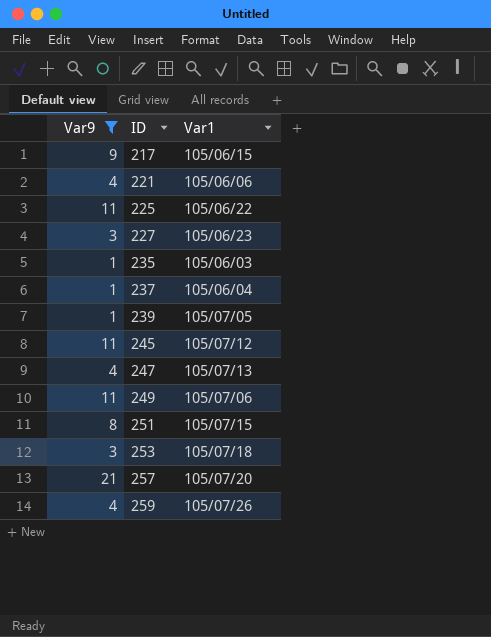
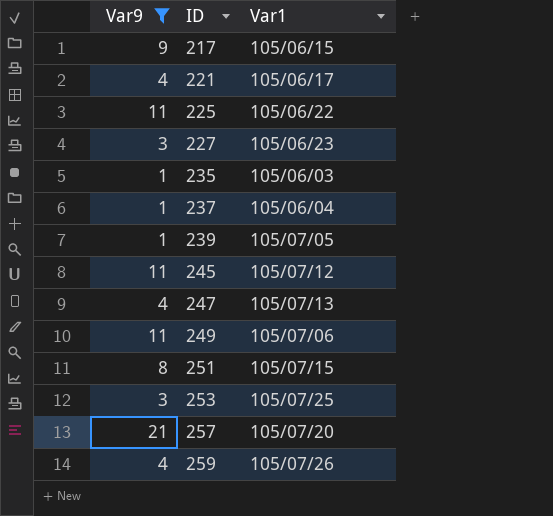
221 | Var1: 105/06/06 -> 105/06/17
253 | Var1: 105/07/18 -> 105/07/25

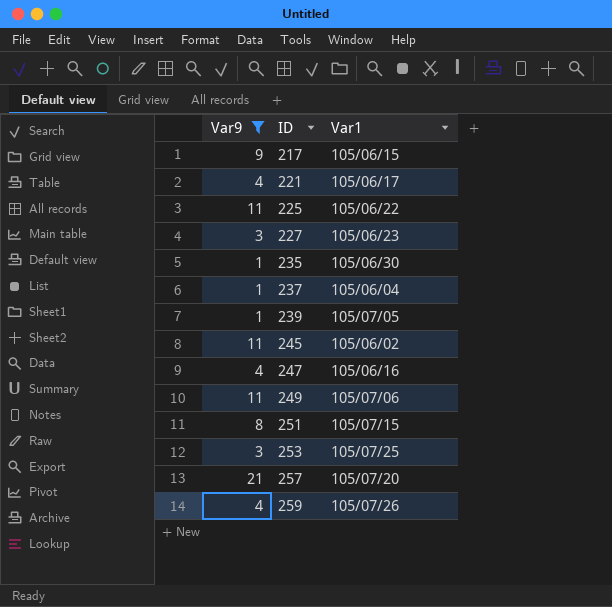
235 | Var1: 105/06/03 -> 105/06/30
245 | Var1: 105/07/12 -> 105/06/02
247 | Var1: 105/07/13 -> 105/06/16

